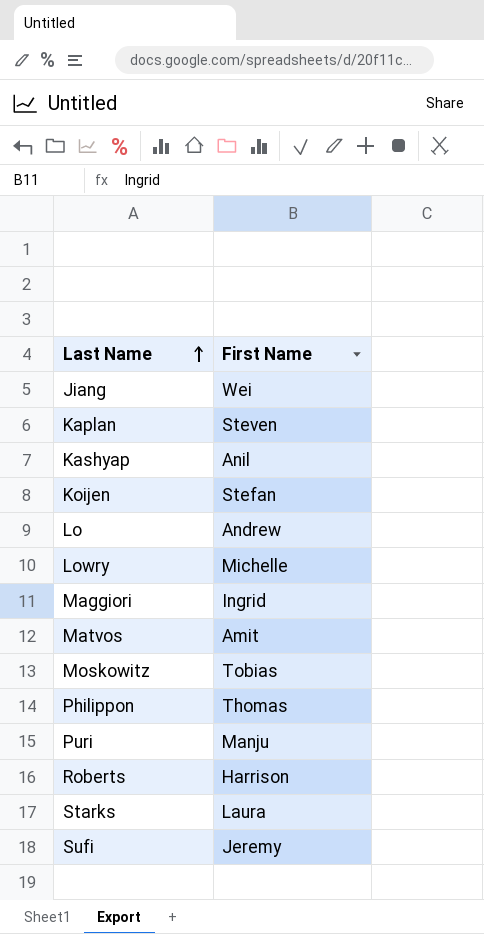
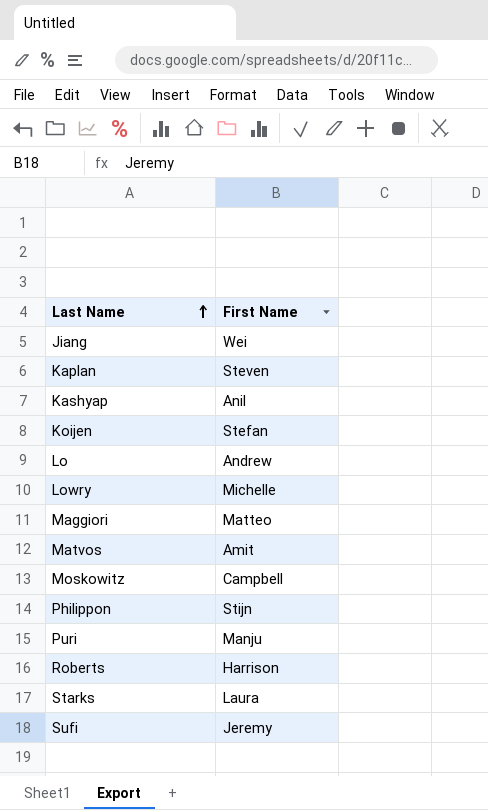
Maggiori | First Name: Ingrid -> Matteo
Moskowitz | First Name: Tobias -> Campbell
Philippon | First Name: Thomas -> Stijn

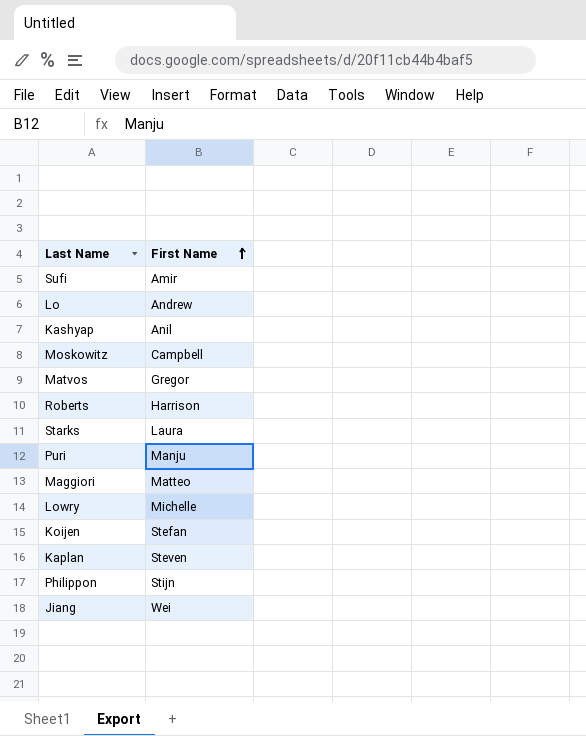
row order: Last Name ascending -> First Name ascending
Sufi | First Name: Jeremy -> Amir
Matvos | First Name: Amit -> Gregor

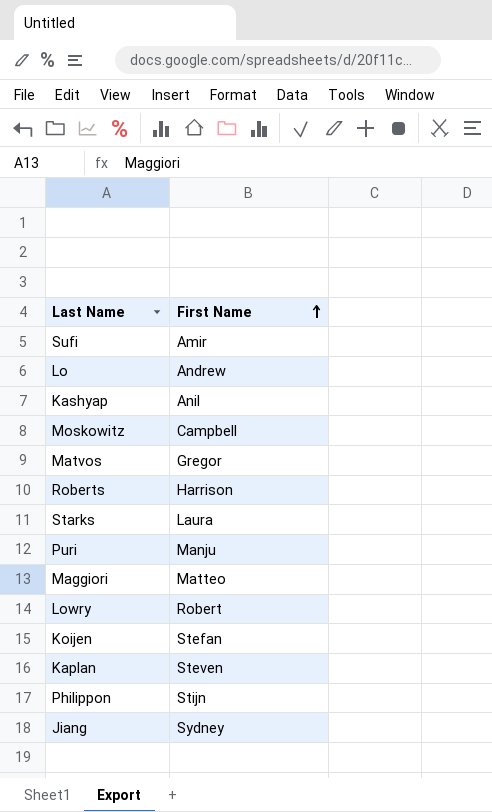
Lowry | First Name: Michelle -> Robert
Jiang | First Name: Wei -> Sydney

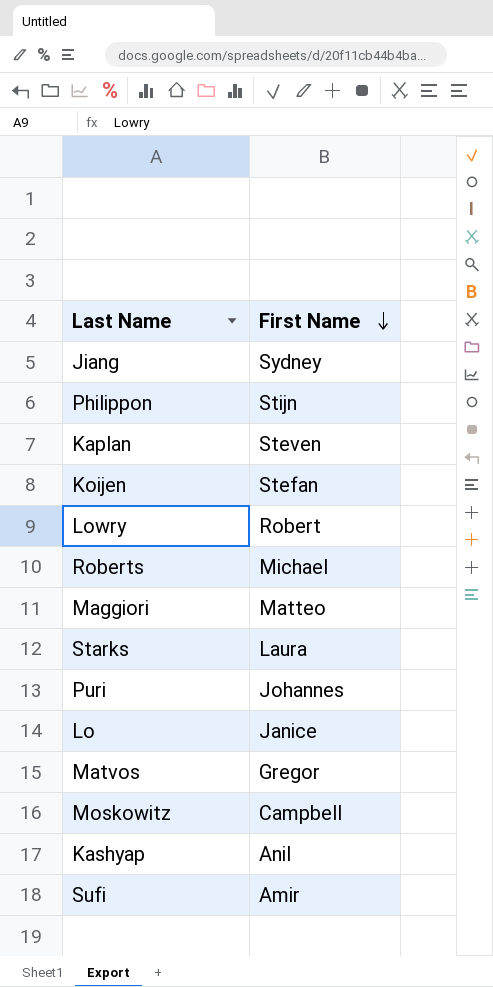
row order: First Name ascending -> First Name descending
Roberts | First Name: Harrison -> Michael
Puri | First Name: Manju -> Johannes
Lo | First Name: Andrew -> Janice

